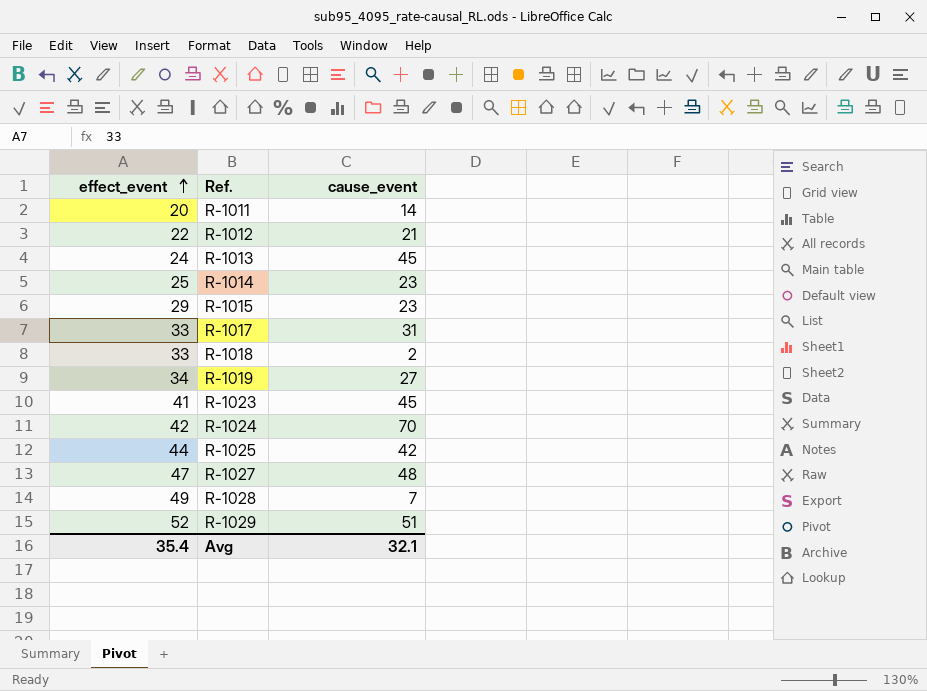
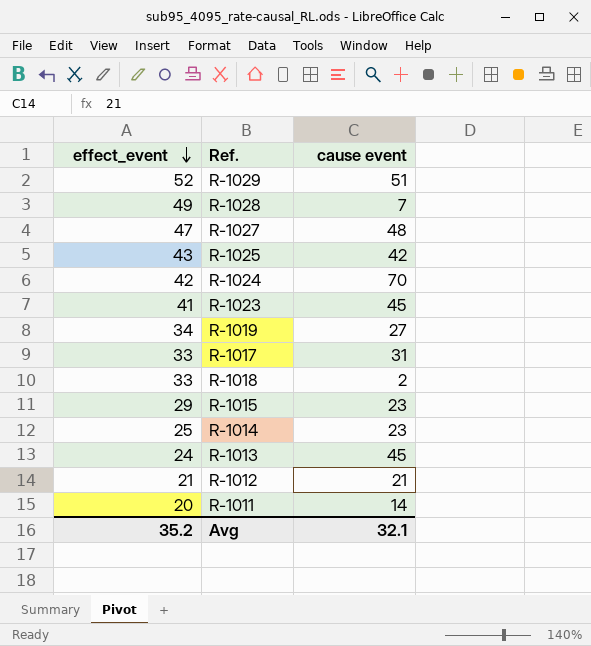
row order: effect_event ascending -> effect_event descending
column name: cause_event -> cause event
R-1025 | effect_event: 44 -> 43
R-1012 | effect_event: 22 -> 21
Avg | effect_event: 35.4 -> 35.2

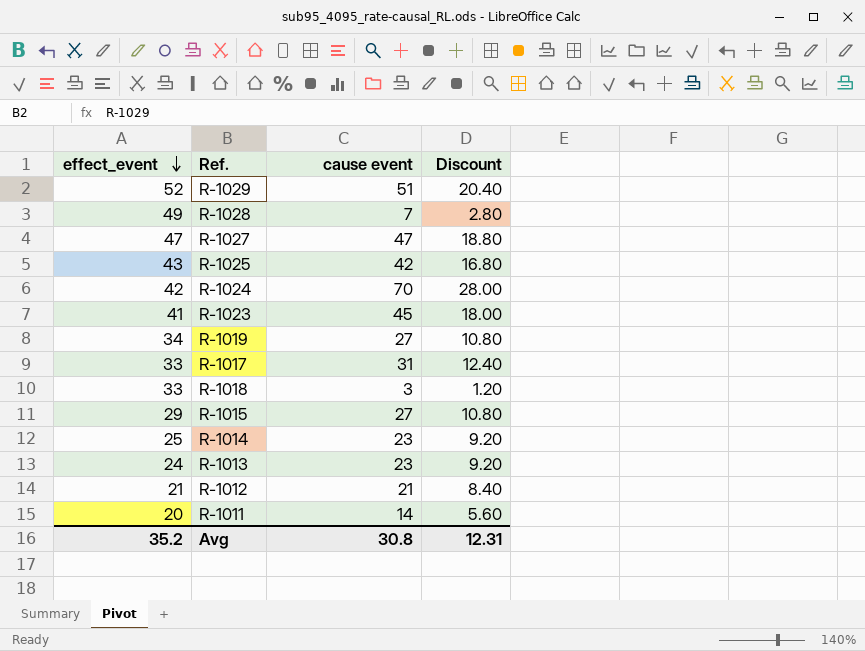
column Discount | formula: none -> [cause event] * 0.4
R-1027 | cause event: 48 -> 47
R-1018 | cause event: 2 -> 3
R-1015 | cause event: 23 -> 27
R-1013 | cause event: 45 -> 23
Avg | cause event: 32.1 -> 30.8

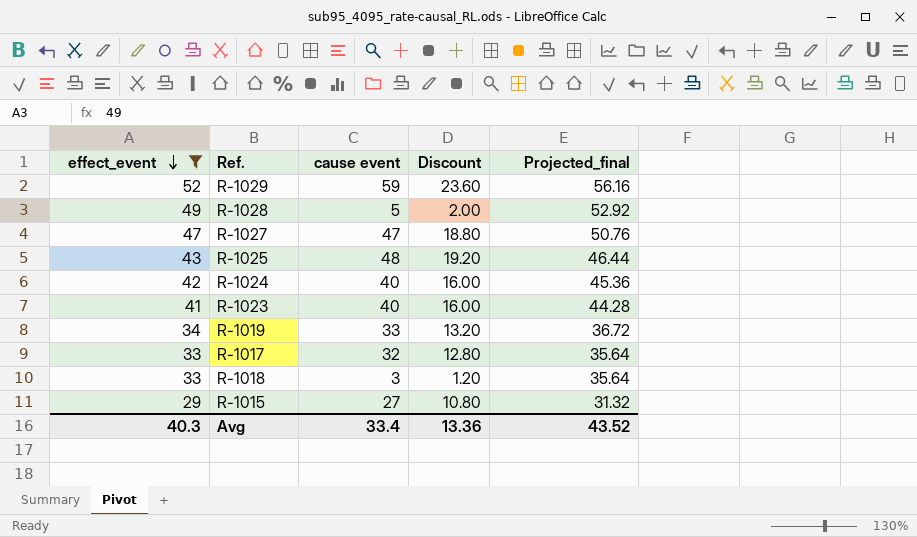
filter: none -> effect_event >= 29
column Projected_final | formula: none -> [effect_event] * 1.08
R-1029 | cause event: 51 -> 59
R-1029 | Discount: 20.40 -> 23.60
R-1028 | cause event: 7 -> 5
R-1028 | Discount: 2.80 -> 2.00
R-1025 | cause event: 42 -> 48
R-1025 | Discount: 16.80 -> 19.20
R-1024 | cause event: 70 -> 40
R-1024 | Discount: 28.00 -> 16.00
R-1023 | cause event: 45 -> 40
R-1023 | Discount: 18.00 -> 16.00
R-1019 | cause event: 27 -> 33
R-1019 | Discount: 10.80 -> 13.20
R-1017 | cause event: 31 -> 32
R-1017 | Discount: 12.40 -> 12.80
Avg | effect_event: 35.2 -> 40.3
Avg | cause event: 30.8 -> 33.4
Avg | Discount: 12.31 -> 13.36

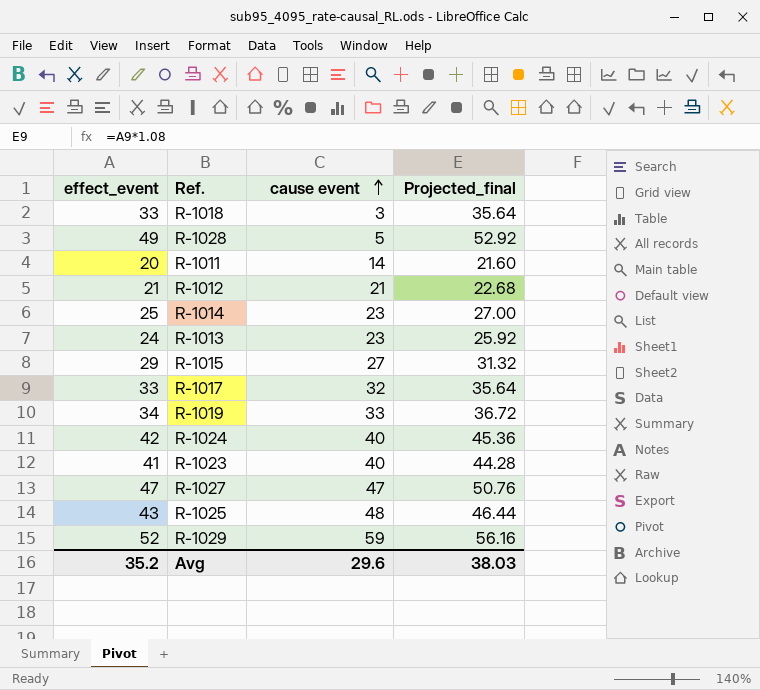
filter: effect_event >= 29 -> none
row order: effect_event descending -> cause event ascending
column Discount | formula: [cause event] * 0.4 -> none
Avg | effect_event: 40.3 -> 35.2
Avg | cause event: 33.4 -> 29.6
Avg | Projected_final: 43.52 -> 38.03

